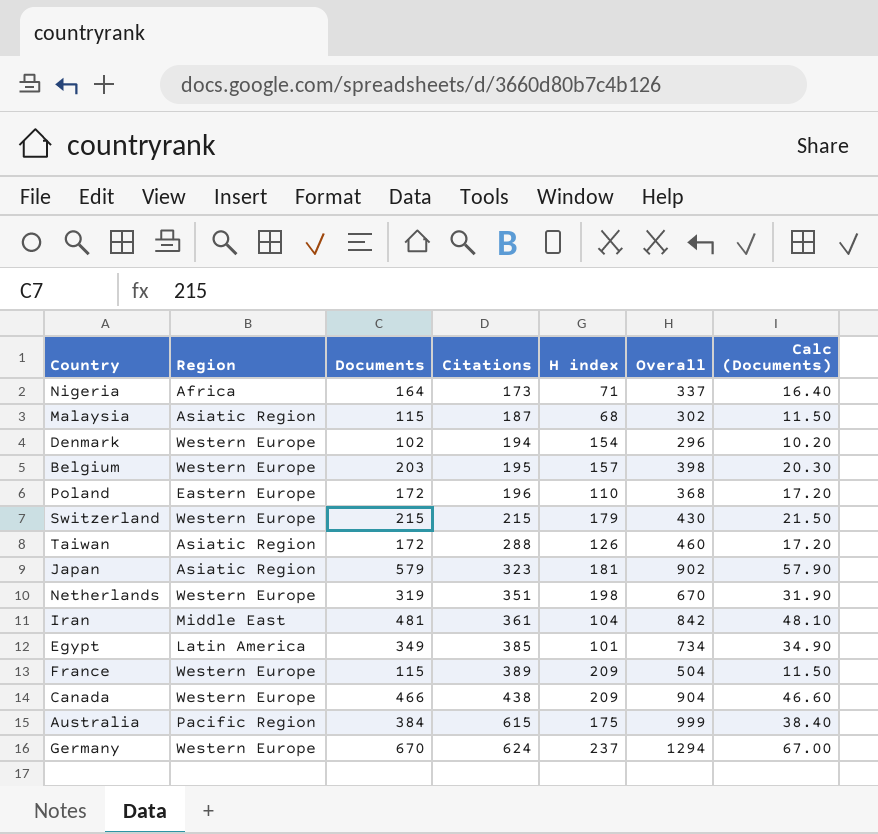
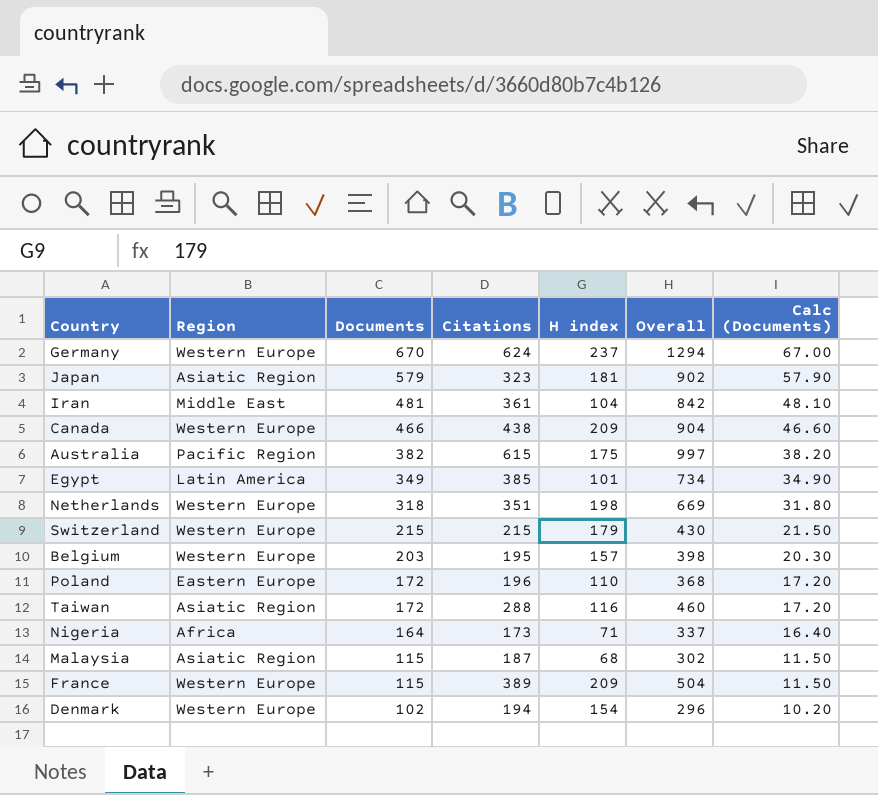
row order: Citations ascending -> Documents descending
Australia | Documents: 384 -> 382
Australia | Overall: 999 -> 997
Australia | Calc (Documents): 38.40 -> 38.20
Netherlands | Documents: 319 -> 318
Netherlands | Overall: 670 -> 669
Netherlands | Calc (Documents): 31.90 -> 31.80
Taiwan | H index: 126 -> 116

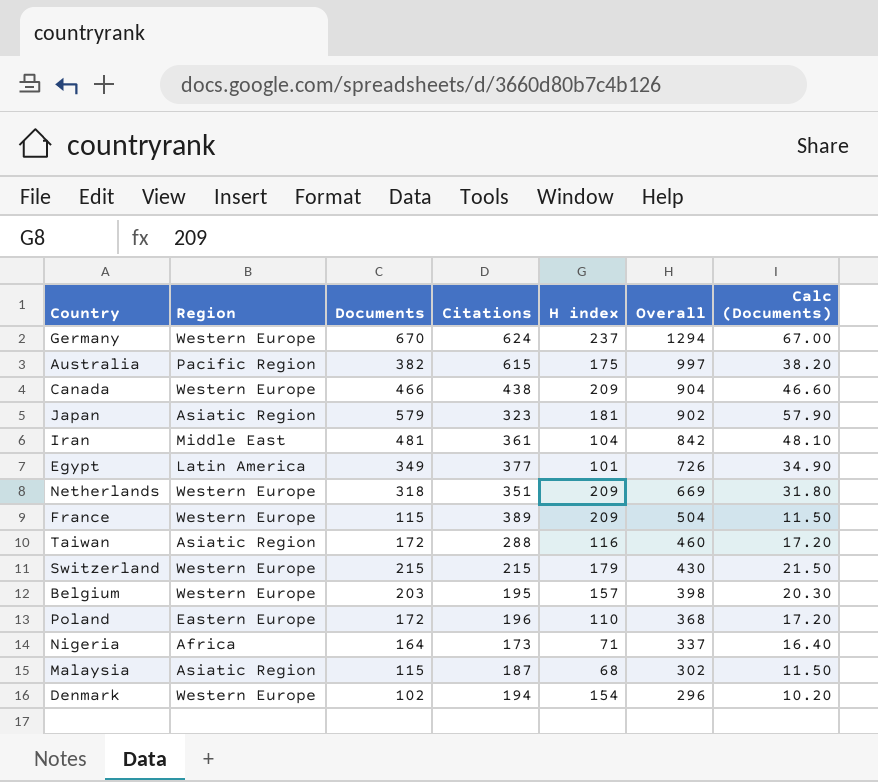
row order: Documents descending -> Overall descending
Egypt | Citations: 385 -> 377
Egypt | Overall: 734 -> 726
Netherlands | H index: 198 -> 209

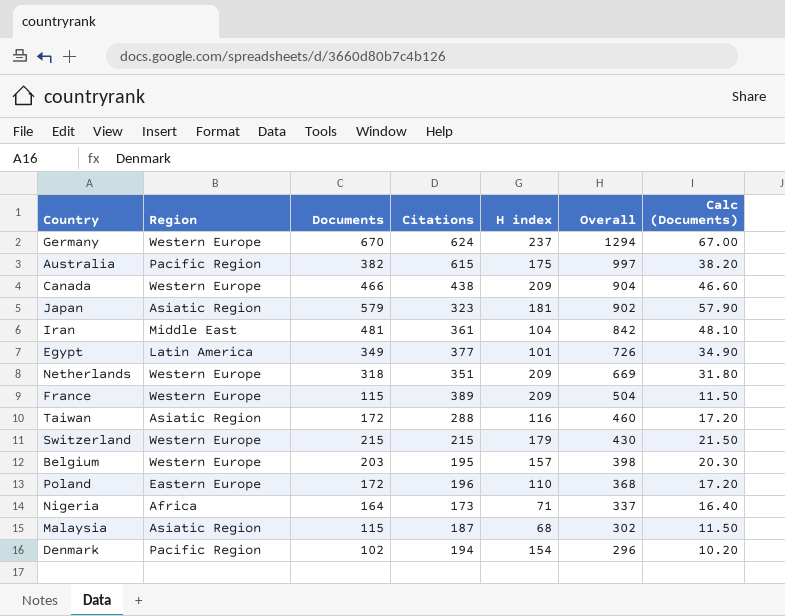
Denmark | Region: Western Europe -> Pacific Region

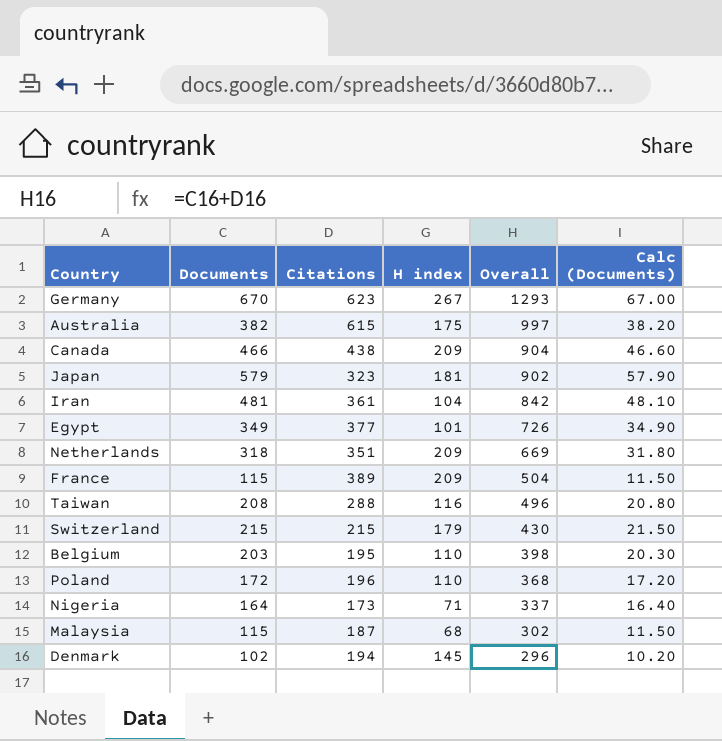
column Region | position: 2 -> none
Germany | Citations: 624 -> 623
Germany | H index: 237 -> 267
Germany | Overall: 1294 -> 1293
Taiwan | Documents: 172 -> 208
Taiwan | Overall: 460 -> 496
Taiwan | Calc (Documents): 17.20 -> 20.80
Belgium | H index: 157 -> 110
Denmark | H index: 154 -> 145

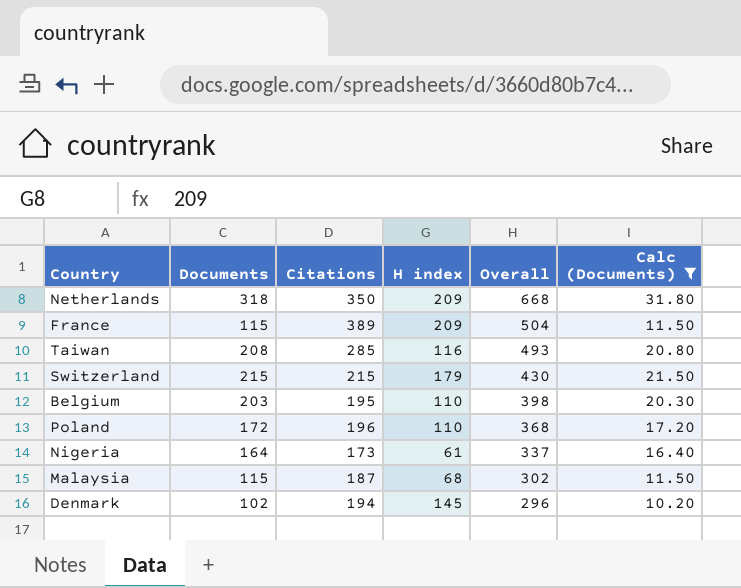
filter: none -> Calc (Documents) <= 31.80
Netherlands | Citations: 351 -> 350
Netherlands | Overall: 669 -> 668
Taiwan | Citations: 288 -> 285
Taiwan | Overall: 496 -> 493
Nigeria | H index: 71 -> 61

